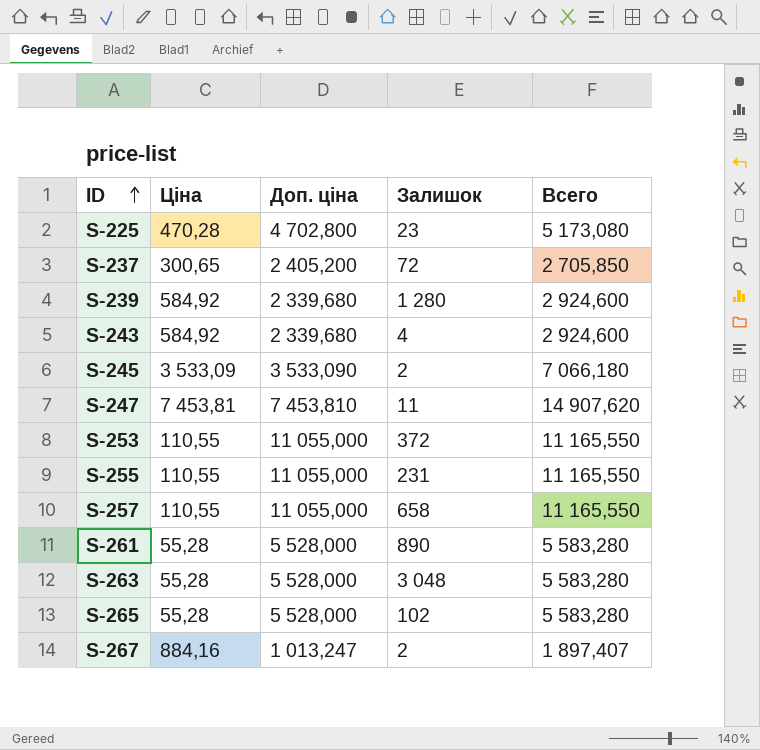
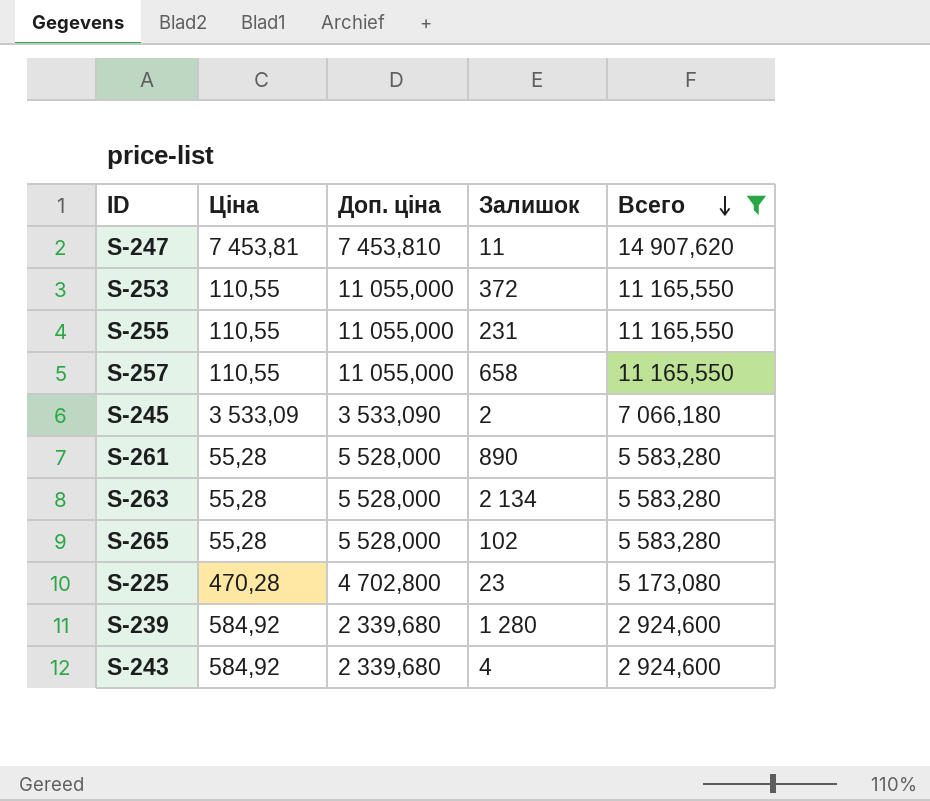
filter: none -> Всего >= 2 924,600
row order: ID ascending -> Всего descending
S-263 | Залишок: 3 048 -> 2 134

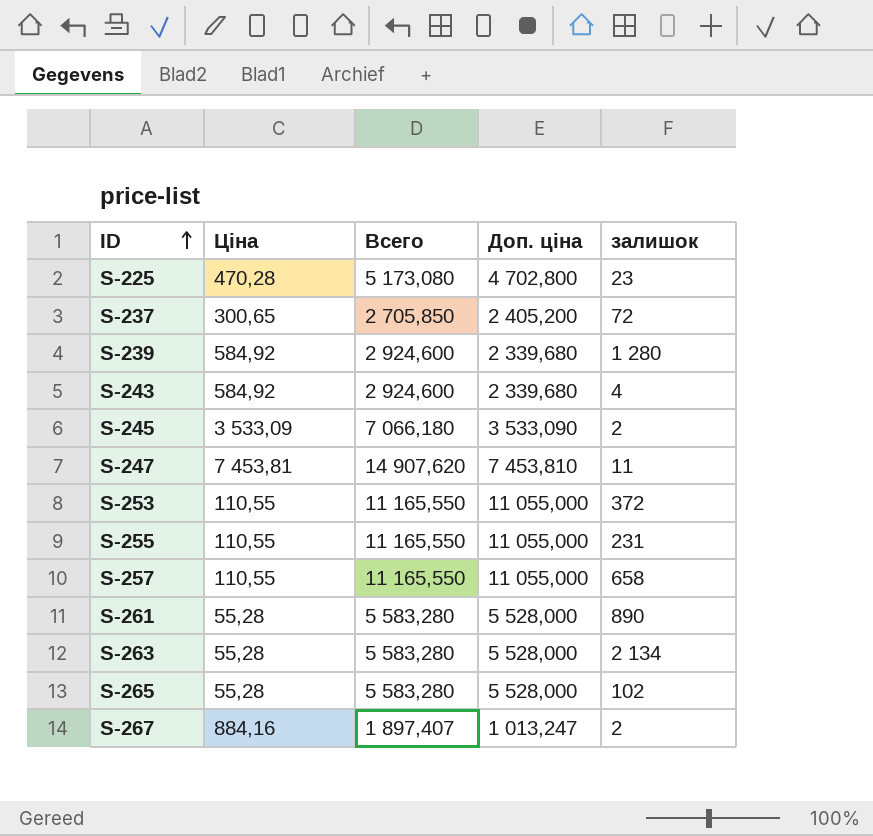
filter: Всего >= 2 924,600 -> none
row order: Всего descending -> ID ascending
column Всего | position: 5 -> 3
column name: Залишок -> залишок

